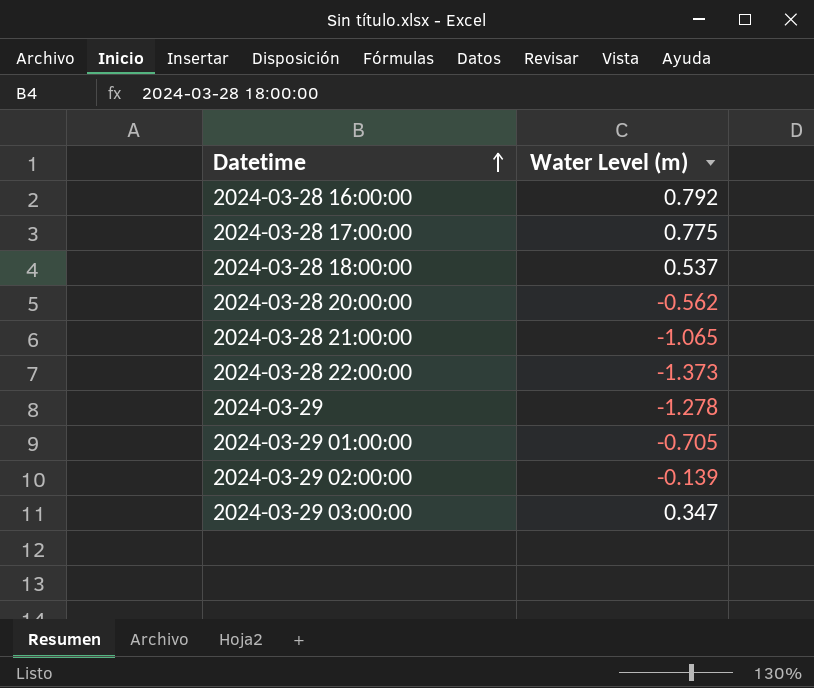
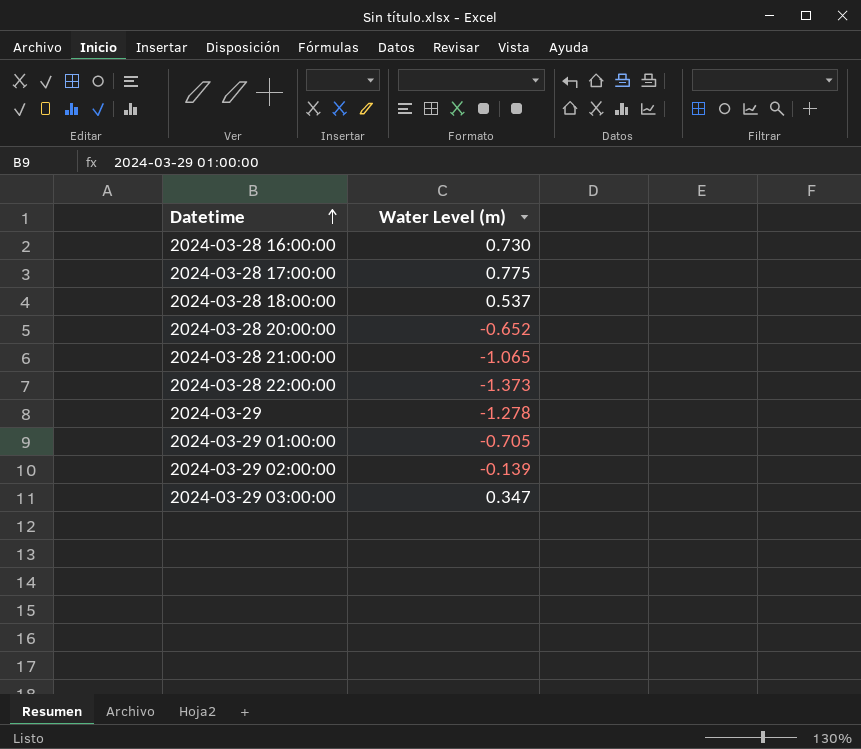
2024-03-28 16:00:00 | Water Level (m): 0.792 -> 0.730
2024-03-28 20:00:00 | Water Level (m): -0.562 -> -0.652

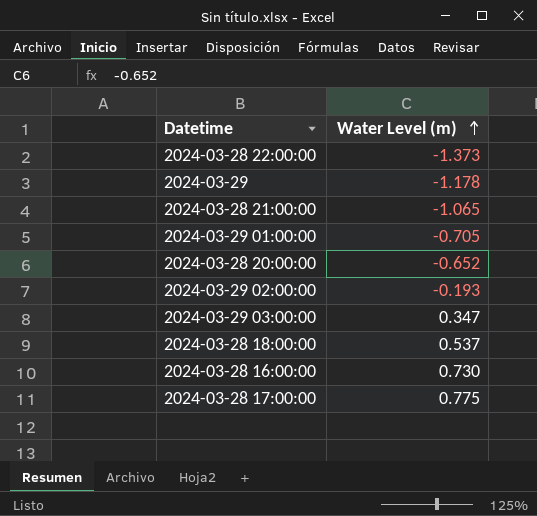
row order: Datetime ascending -> Water Level (m) ascending
2024-03-29 | Water Level (m): -1.278 -> -1.178
2024-03-29 02:00:00 | Water Level (m): -0.139 -> -0.193

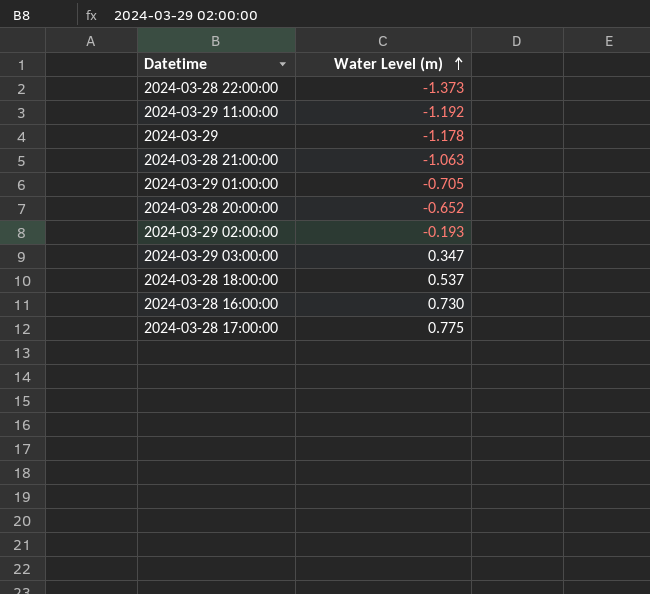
row 2024-03-29 11:00:00: none -> -1.192
2024-03-28 21:00:00 | Water Level (m): -1.065 -> -1.063

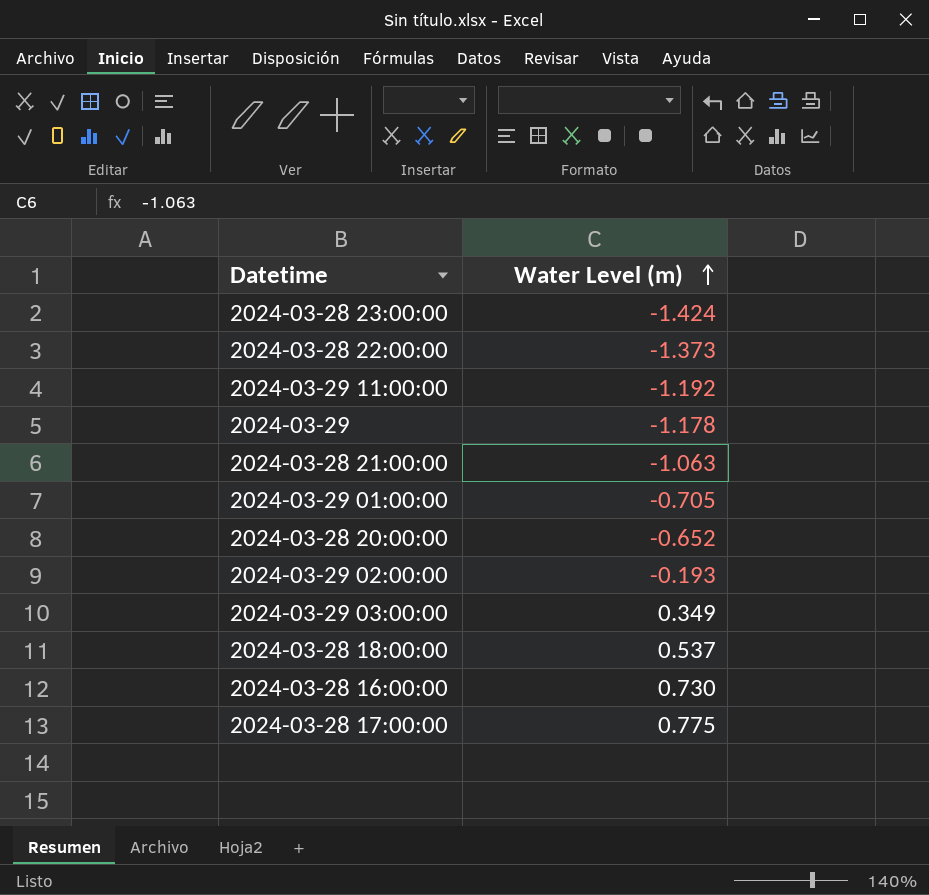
row 2024-03-28 23:00:00: none -> -1.424
2024-03-29 03:00:00 | Water Level (m): 0.347 -> 0.349

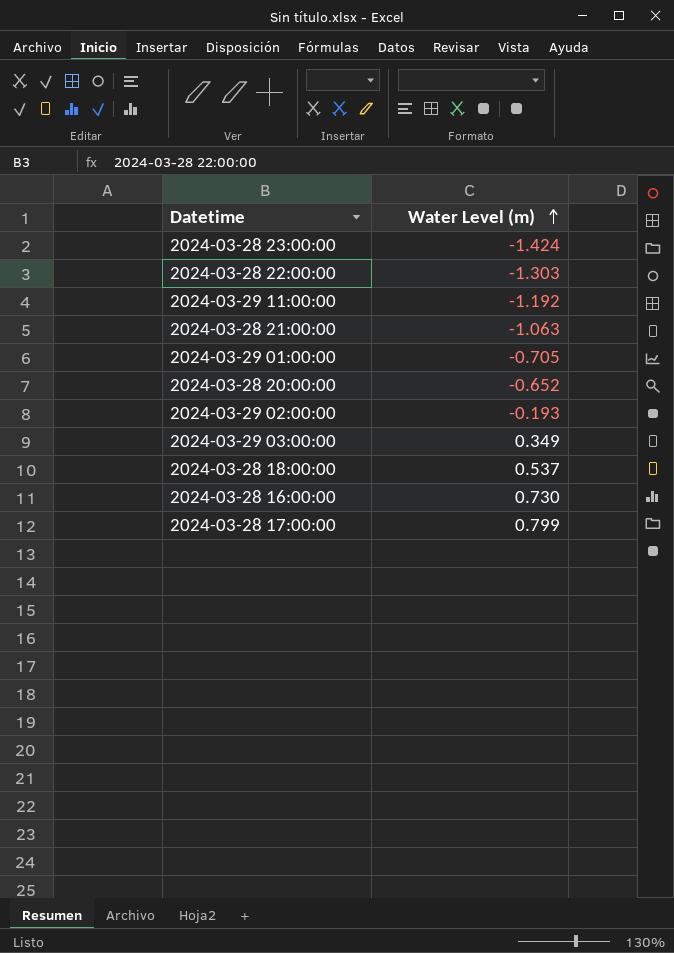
row 2024-03-29: -1.178 -> none
2024-03-28 22:00:00 | Water Level (m): -1.373 -> -1.303
2024-03-28 17:00:00 | Water Level (m): 0.775 -> 0.799

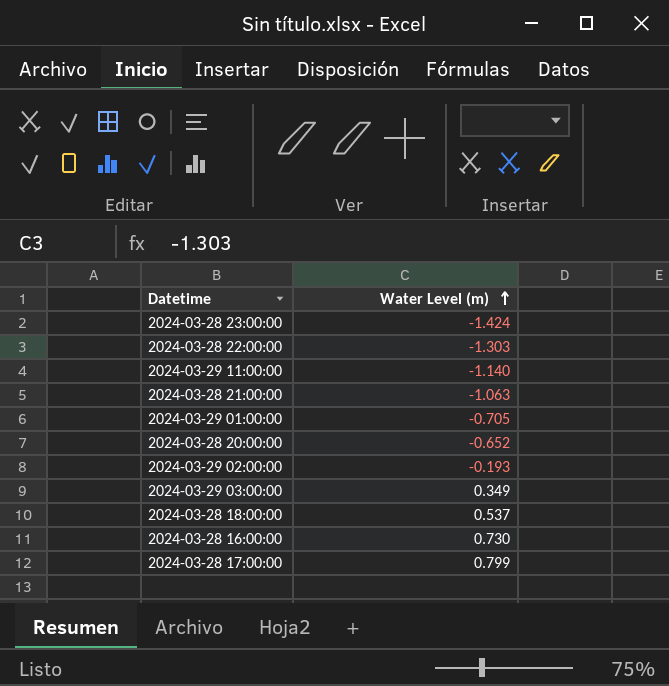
2024-03-29 11:00:00 | Water Level (m): -1.192 -> -1.140

